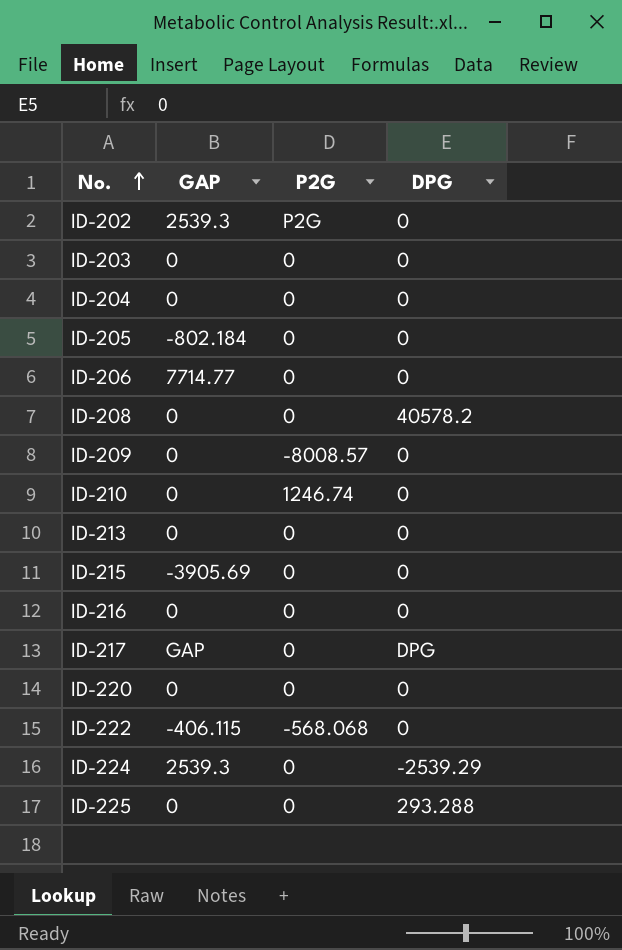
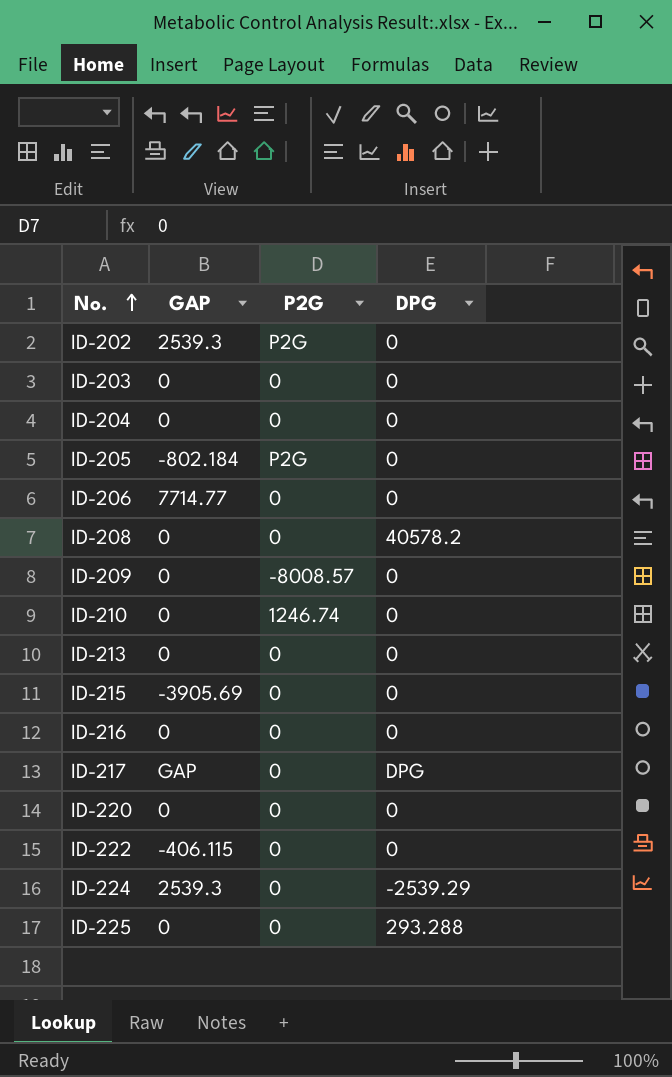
ID-205 | P2G: 0 -> P2G
ID-222 | P2G: -568.068 -> 0

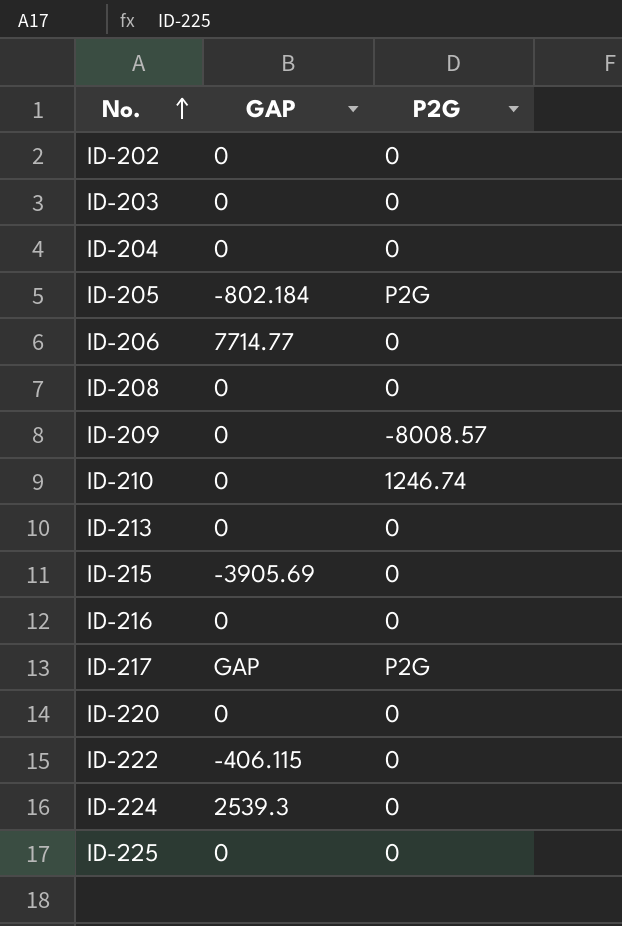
column DPG | position: 4 -> none
ID-202 | GAP: 2539.3 -> 0
ID-202 | P2G: P2G -> 0
ID-217 | P2G: 0 -> P2G

